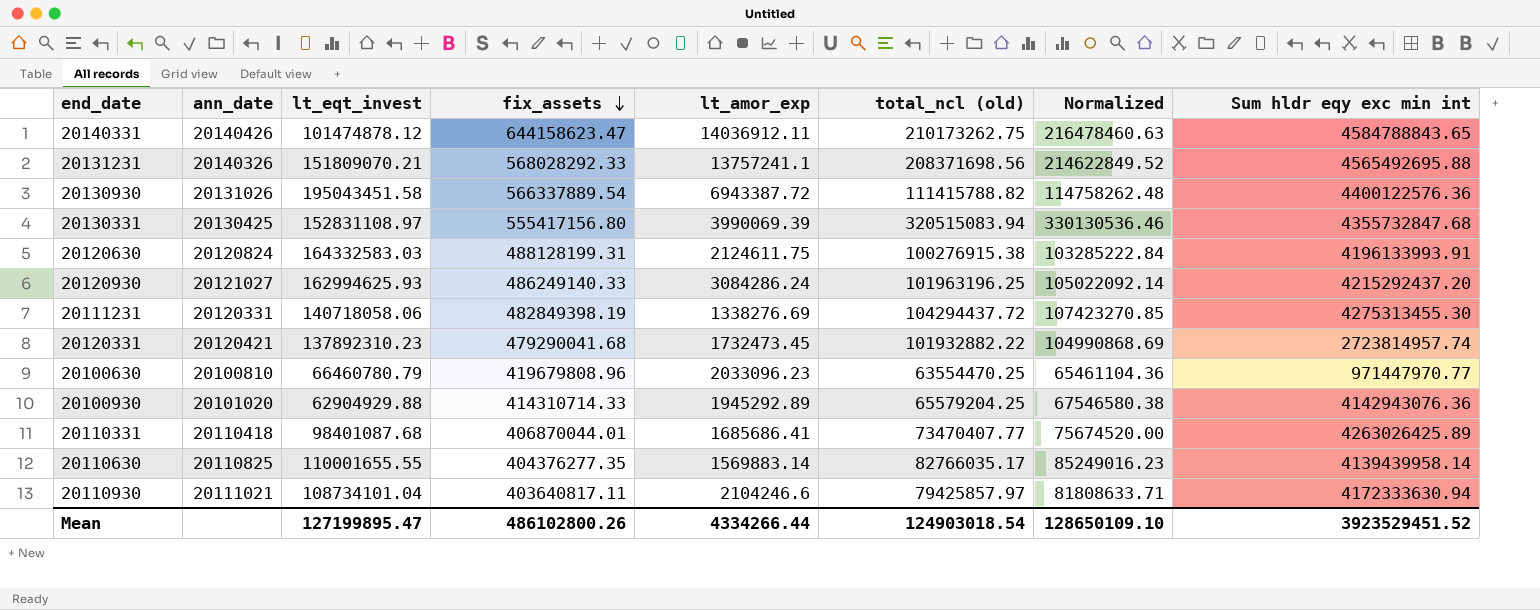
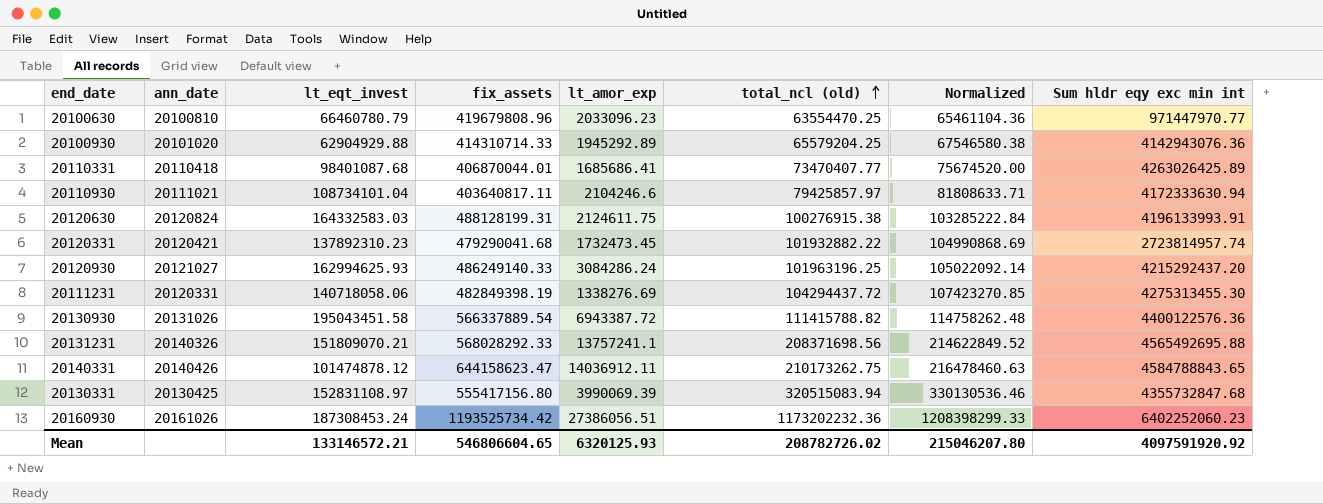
row order: fix_assets descending -> total_ncl (old) ascending
row 20110630: 20110825 | 110001655.55 | 404376277.35 | 1569883.14 | 82766035.17 | 85249016.23 | 4139439958.14 -> none
row 20160930: none -> 20161026 | 187308453.24 | 1193525734.42 | 27386056.51 | 1173202232.36 | 1208398299.33 | 6402252060.23
Mean | lt_eqt_invest: 127199895.47 -> 133146572.21
Mean | fix_assets: 486102800.26 -> 546806604.65
Mean | lt_amor_exp: 4334266.44 -> 6320125.93
Mean | total_ncl (old): 124903018.54 -> 208782726.02
Mean | Normalized: 128650109.10 -> 215046207.80
Mean | Sum hldr eqy exc min int: 3923529451.52 -> 4097591920.92

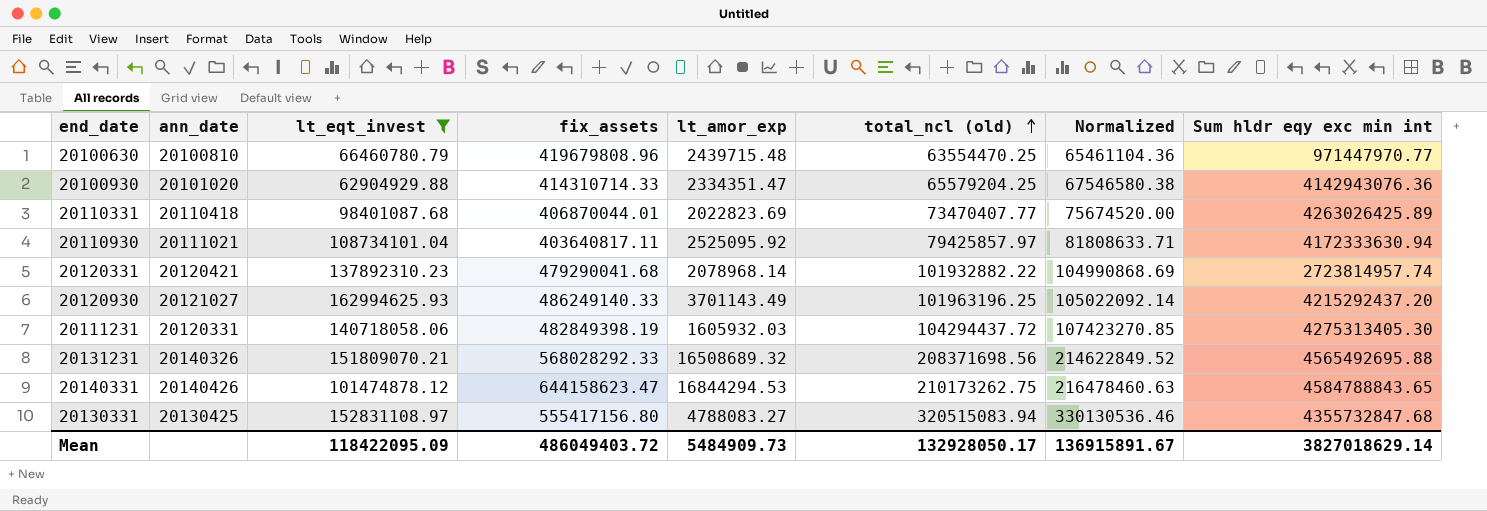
filter: none -> lt_eqt_invest <= 162994625.93
20100630 | lt_amor_exp: 2033096.23 -> 2439715.48
20100930 | lt_amor_exp: 1945292.89 -> 2334351.47
20110331 | lt_amor_exp: 1685686.41 -> 2022823.69
20110930 | lt_amor_exp: 2104246.6 -> 2525095.92
20120331 | lt_amor_exp: 1732473.45 -> 2078968.14
20120930 | lt_amor_exp: 3084286.24 -> 3701143.49
20111231 | lt_amor_exp: 1338276.69 -> 1605932.03
20111231 | Sum hldr eqy exc min int: 4275313455.30 -> 4275313405.30
20131231 | lt_amor_exp: 13757241.1 -> 16508689.32
20140331 | lt_amor_exp: 14036912.11 -> 16844294.53
20130331 | lt_amor_exp: 3990069.39 -> 4788083.27
Mean | lt_eqt_invest: 133146572.21 -> 118422095.09
Mean | fix_assets: 546806604.65 -> 486049403.72
Mean | lt_amor_exp: 6320125.93 -> 5484909.73
Mean | total_ncl (old): 208782726.02 -> 132928050.17
Mean | Normalized: 215046207.80 -> 136915891.67
Mean | Sum hldr eqy exc min int: 4097591920.92 -> 3827018629.14

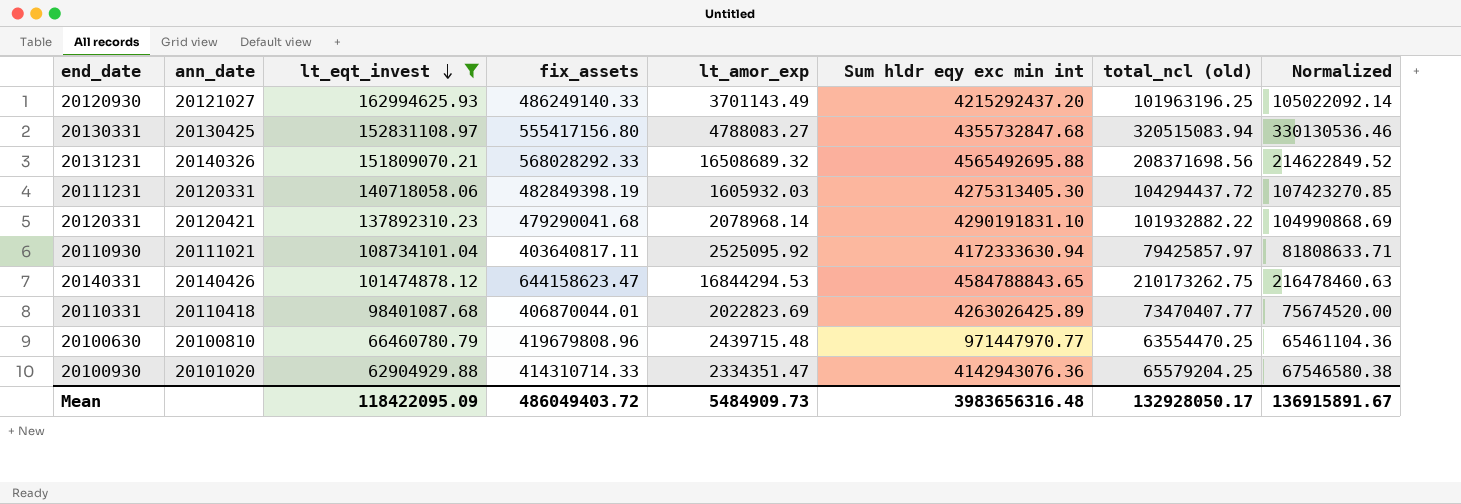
row order: total_ncl (old) ascending -> lt_eqt_invest descending
column Sum hldr eqy exc min int | position: 8 -> 6
20120331 | Sum hldr eqy exc min int: 2723814957.74 -> 4290191831.10
Mean | Sum hldr eqy exc min int: 3827018629.14 -> 3983656316.48

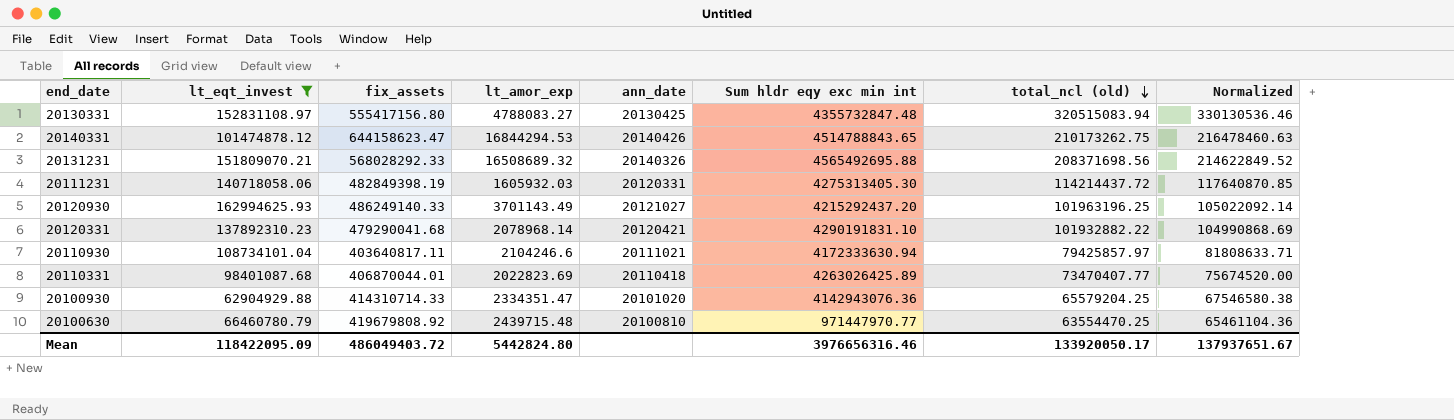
row order: lt_eqt_invest descending -> total_ncl (old) descending
column ann_date | position: 2 -> 5
20130331 | Sum hldr eqy exc min int: 4355732847.68 -> 4355732847.48
20140331 | Sum hldr eqy exc min int: 4584788843.65 -> 4514788843.65
20111231 | total_ncl (old): 104294437.72 -> 114214437.72
20111231 | Normalized: 107423270.85 -> 117640870.85
20110930 | lt_amor_exp: 2525095.92 -> 2104246.6
20100630 | fix_assets: 419679808.96 -> 419679808.92
Mean | lt_amor_exp: 5484909.73 -> 5442824.80
Mean | Sum hldr eqy exc min int: 3983656316.48 -> 3976656316.46
Mean | total_ncl (old): 132928050.17 -> 133920050.17
Mean | Normalized: 136915891.67 -> 137937651.67

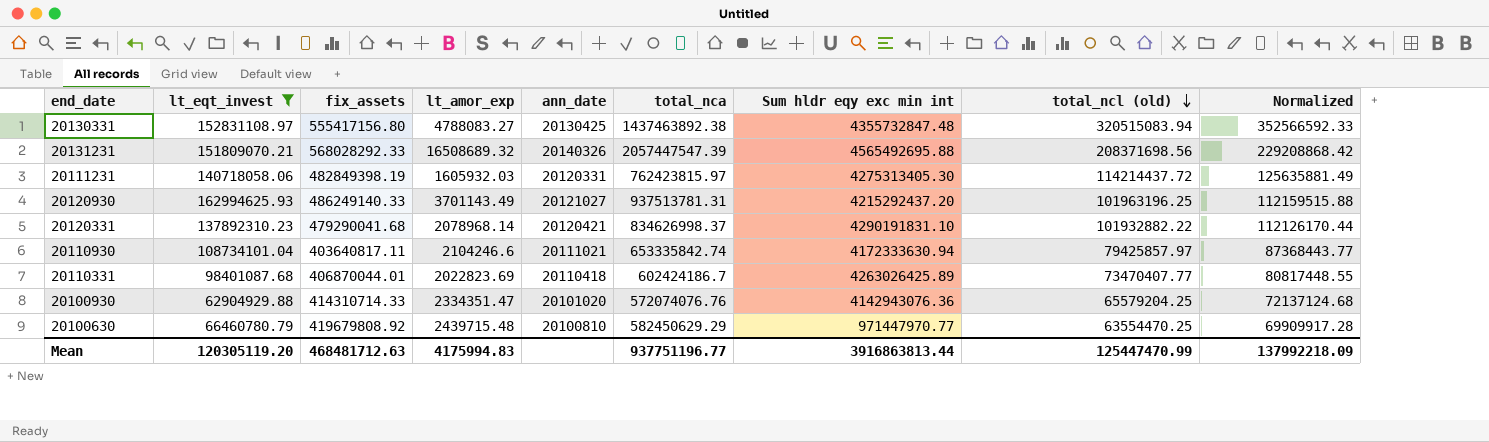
column total_nca | position: none -> 6
column Normalized | formula: [total_ncl (old)] * 1.03 -> [total_ncl (old)] * 1.1
row 20140331: 101474878.12 | 644158623.47 | 16844294.53 | 20140426 | 4514788843.65 | 210173262.75 | 216478460.63 -> none
Mean | lt_eqt_invest: 118422095.09 -> 120305119.20
Mean | fix_assets: 486049403.72 -> 468481712.63
Mean | lt_amor_exp: 5442824.80 -> 4175994.83
Mean | Sum hldr eqy exc min int: 3976656316.46 -> 3916863813.44
Mean | total_ncl (old): 133920050.17 -> 125447470.99
Mean | Normalized: 137937651.67 -> 137992218.09

